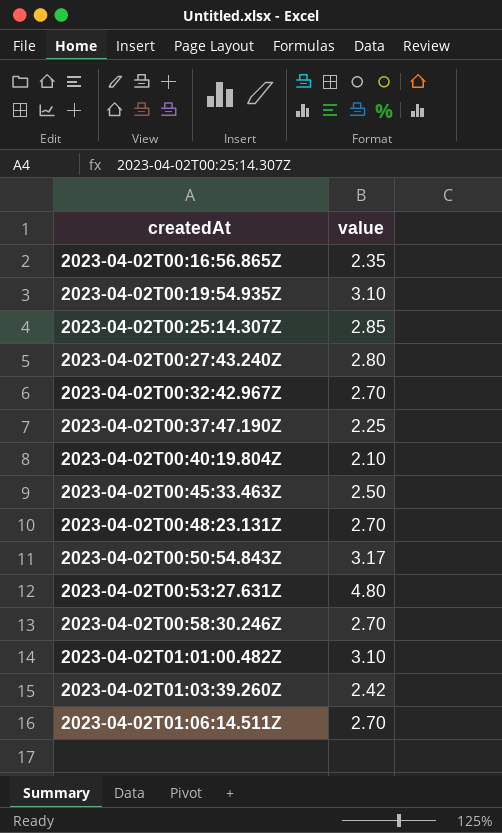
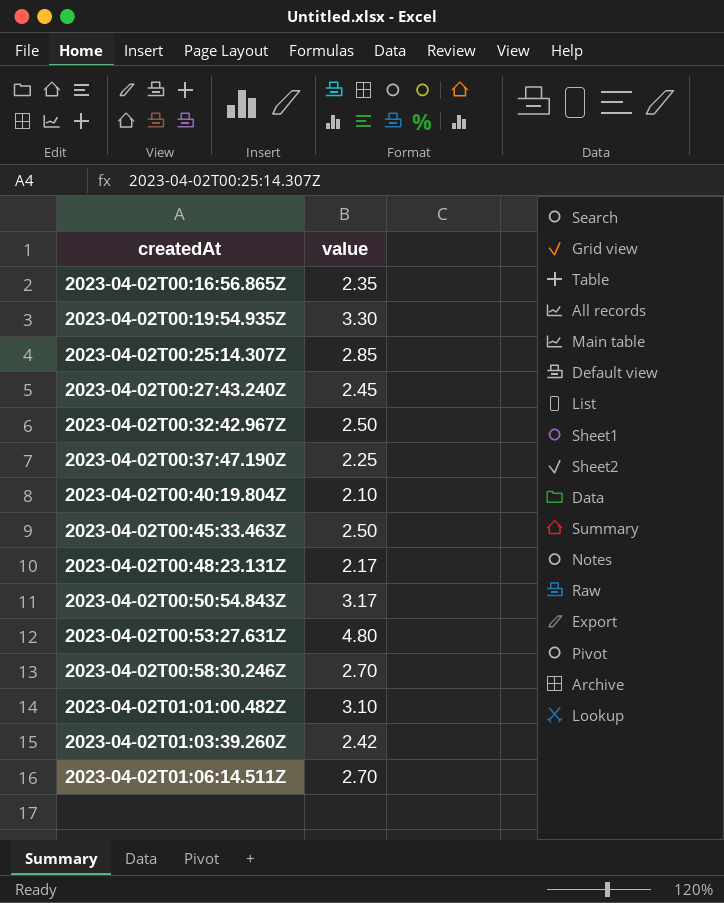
2023-04-02T00:19:54.935Z | value: 3.10 -> 3.30
2023-04-02T00:27:43.240Z | value: 2.80 -> 2.45
2023-04-02T00:32:42.967Z | value: 2.70 -> 2.50
2023-04-02T00:48:23.131Z | value: 2.70 -> 2.17

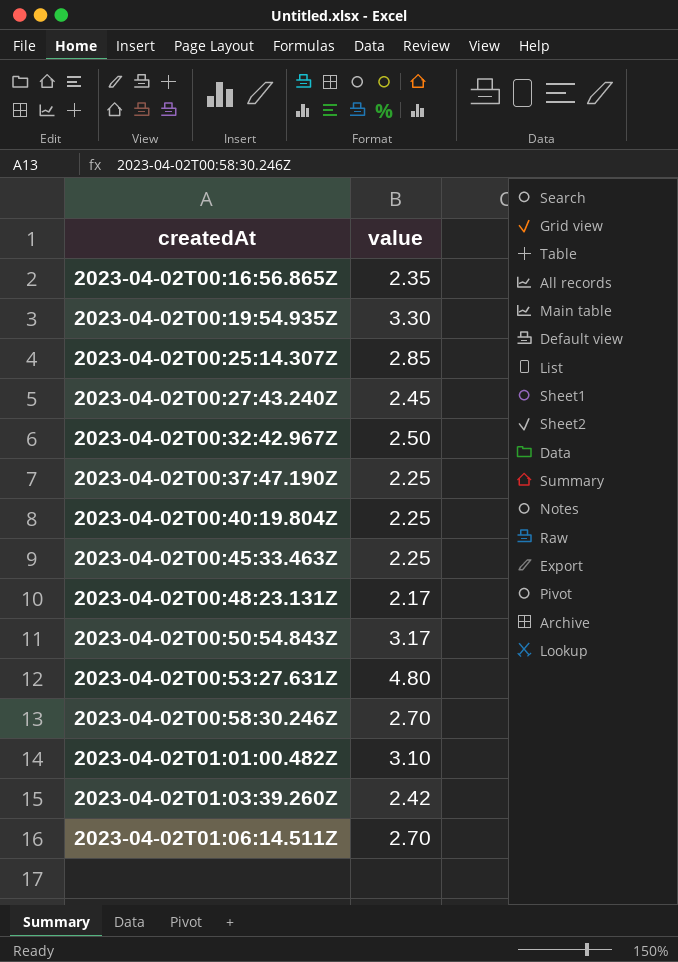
2023-04-02T00:40:19.804Z | value: 2.10 -> 2.25
2023-04-02T00:45:33.463Z | value: 2.50 -> 2.25

